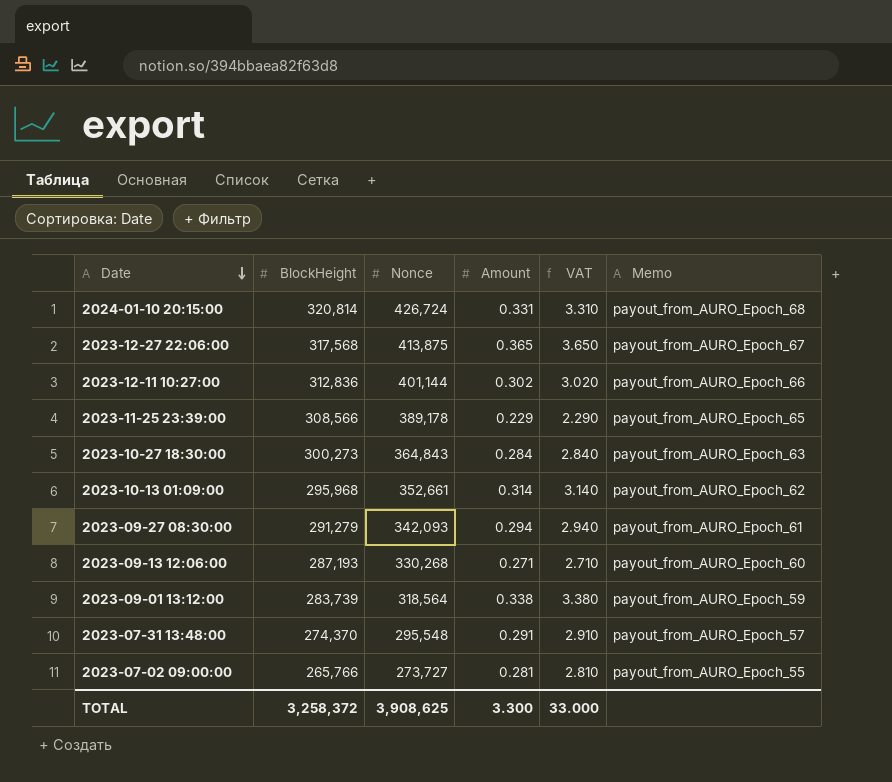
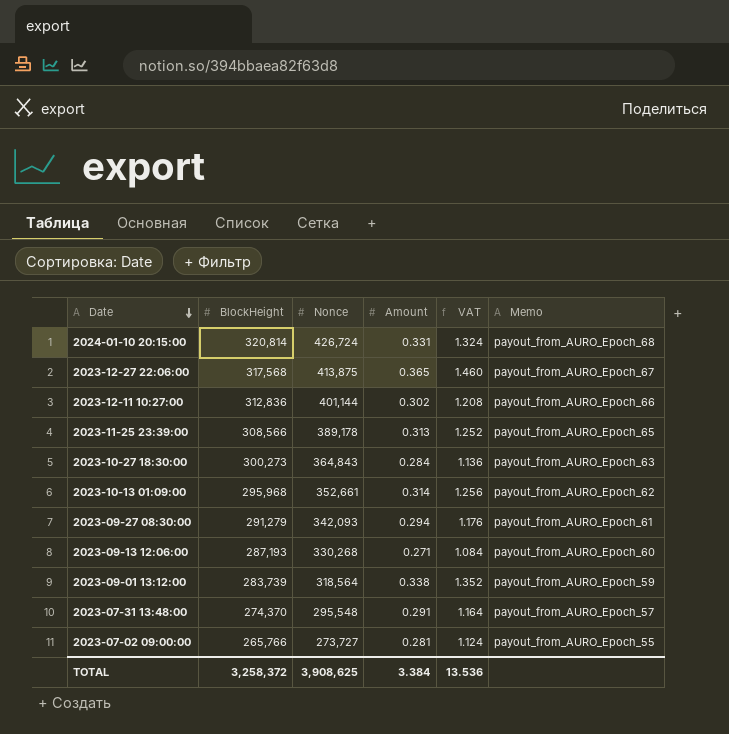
column VAT | formula: [Amount] * 10 -> [Amount] * 4
2023-11-25 23:39:00 | Amount: 0.229 -> 0.313
TOTAL | Amount: 3.300 -> 3.384
TOTAL | VAT: 33.000 -> 13.536

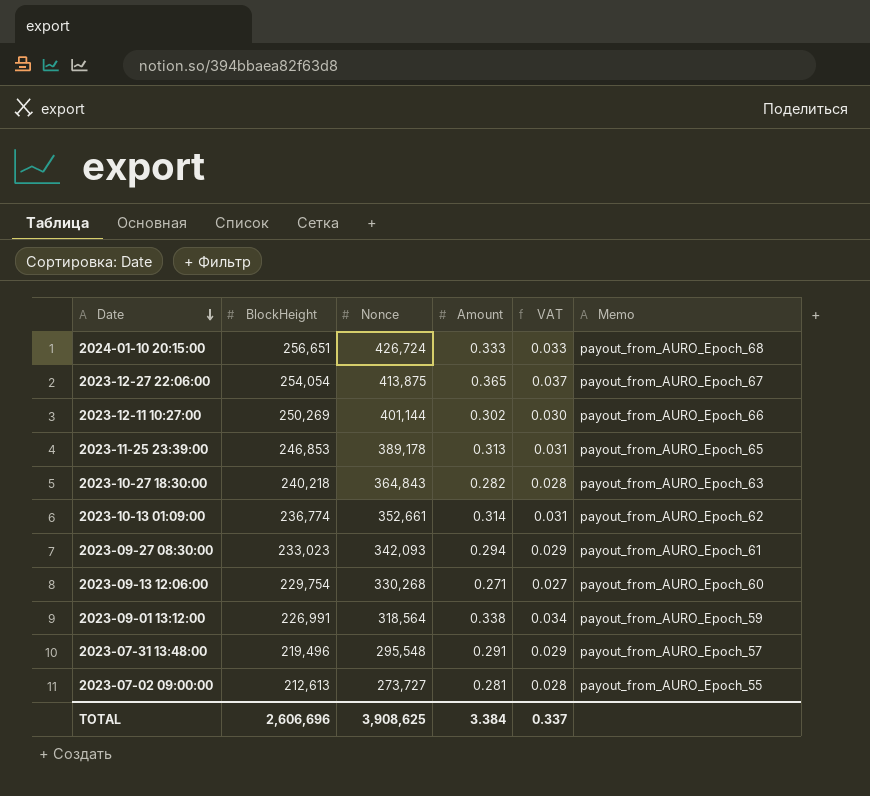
column VAT | formula: [Amount] * 4 -> [Amount] * 0.1
2024-01-10 20:15:00 | BlockHeight: 320,814 -> 256,651
2024-01-10 20:15:00 | Amount: 0.331 -> 0.333
2023-12-27 22:06:00 | BlockHeight: 317,568 -> 254,054
2023-12-11 10:27:00 | BlockHeight: 312,836 -> 250,269
2023-11-25 23:39:00 | BlockHeight: 308,566 -> 246,853
2023-10-27 18:30:00 | BlockHeight: 300,273 -> 240,218
2023-10-27 18:30:00 | Amount: 0.284 -> 0.282
2023-10-13 01:09:00 | BlockHeight: 295,968 -> 236,774
2023-09-27 08:30:00 | BlockHeight: 291,279 -> 233,023
2023-09-13 12:06:00 | BlockHeight: 287,193 -> 229,754
2023-09-01 13:12:00 | BlockHeight: 283,739 -> 226,991
2023-07-31 13:48:00 | BlockHeight: 274,370 -> 219,496
2023-07-02 09:00:00 | BlockHeight: 265,766 -> 212,613
TOTAL | BlockHeight: 3,258,372 -> 2,606,696
TOTAL | VAT: 13.536 -> 0.337

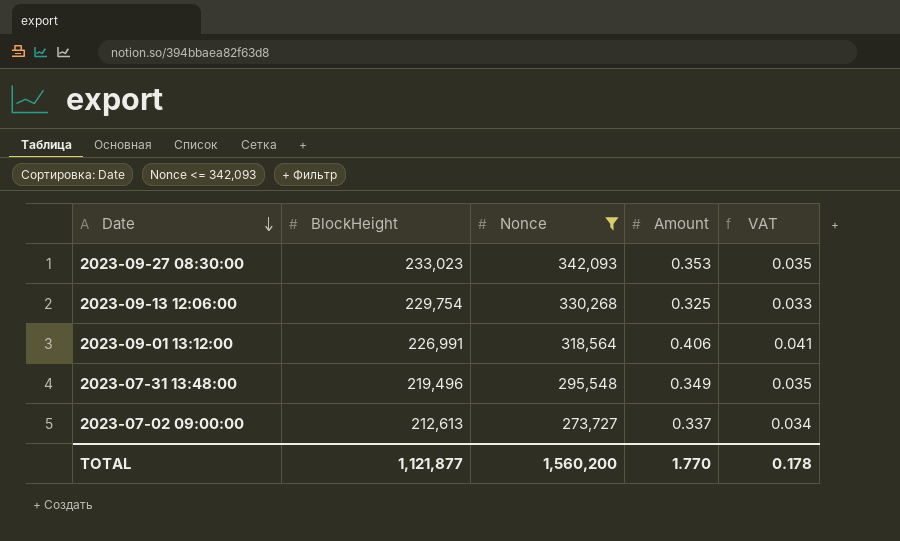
filter: none -> Nonce <= 342,093
column Memo | position: 6 -> none
2023-09-27 08:30:00 | Amount: 0.294 -> 0.353
2023-09-27 08:30:00 | VAT: 0.029 -> 0.035
2023-09-13 12:06:00 | Amount: 0.271 -> 0.325
2023-09-13 12:06:00 | VAT: 0.027 -> 0.033
2023-09-01 13:12:00 | Amount: 0.338 -> 0.406
2023-09-01 13:12:00 | VAT: 0.034 -> 0.041
2023-07-31 13:48:00 | Amount: 0.291 -> 0.349
2023-07-31 13:48:00 | VAT: 0.029 -> 0.035
2023-07-02 09:00:00 | Amount: 0.281 -> 0.337
2023-07-02 09:00:00 | VAT: 0.028 -> 0.034
TOTAL | BlockHeight: 2,606,696 -> 1,121,877
TOTAL | Nonce: 3,908,625 -> 1,560,200
TOTAL | Amount: 3.384 -> 1.770
TOTAL | VAT: 0.337 -> 0.178

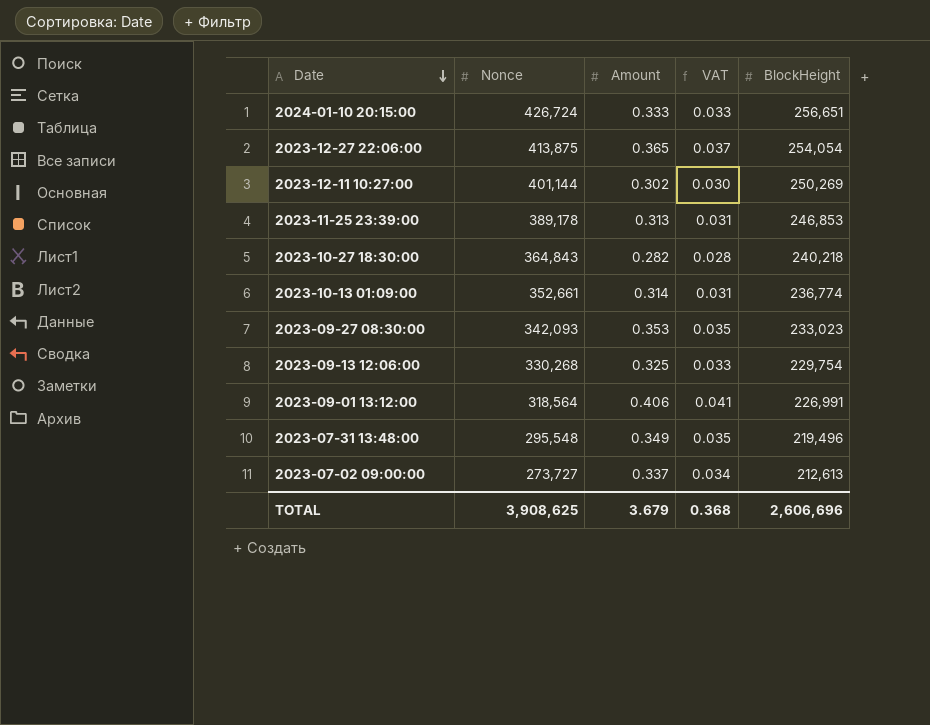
filter: Nonce <= 342,093 -> none
column BlockHeight | position: 2 -> 5
TOTAL | Nonce: 1,560,200 -> 3,908,625
TOTAL | Amount: 1.770 -> 3.679
TOTAL | VAT: 0.178 -> 0.368
TOTAL | BlockHeight: 1,121,877 -> 2,606,696

